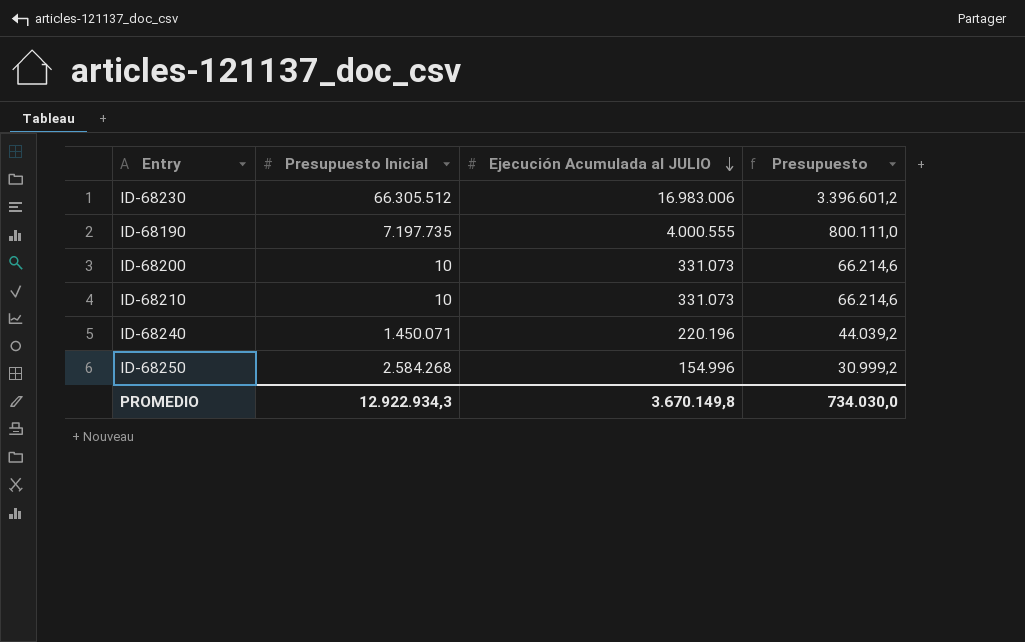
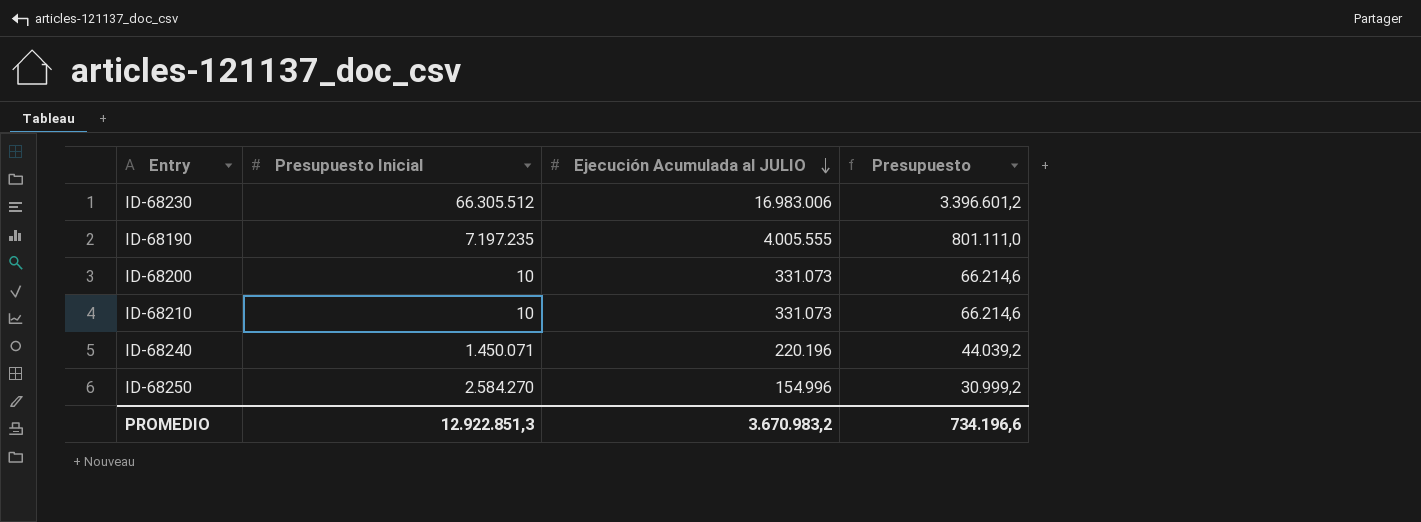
ID-68190 | Presupuesto Inicial: 7.197.735 -> 7.197.235
ID-68190 | Ejecución Acumulada al JULIO: 4.000.555 -> 4.005.555
ID-68190 | Presupuesto: 800.111,0 -> 801.111,0
ID-68250 | Presupuesto Inicial: 2.584.268 -> 2.584.270
PROMEDIO | Presupuesto Inicial: 12.922.934,3 -> 12.922.851,3
PROMEDIO | Ejecución Acumulada al JULIO: 3.670.149,8 -> 3.670.983,2
PROMEDIO | Presupuesto: 734.030,0 -> 734.196,6

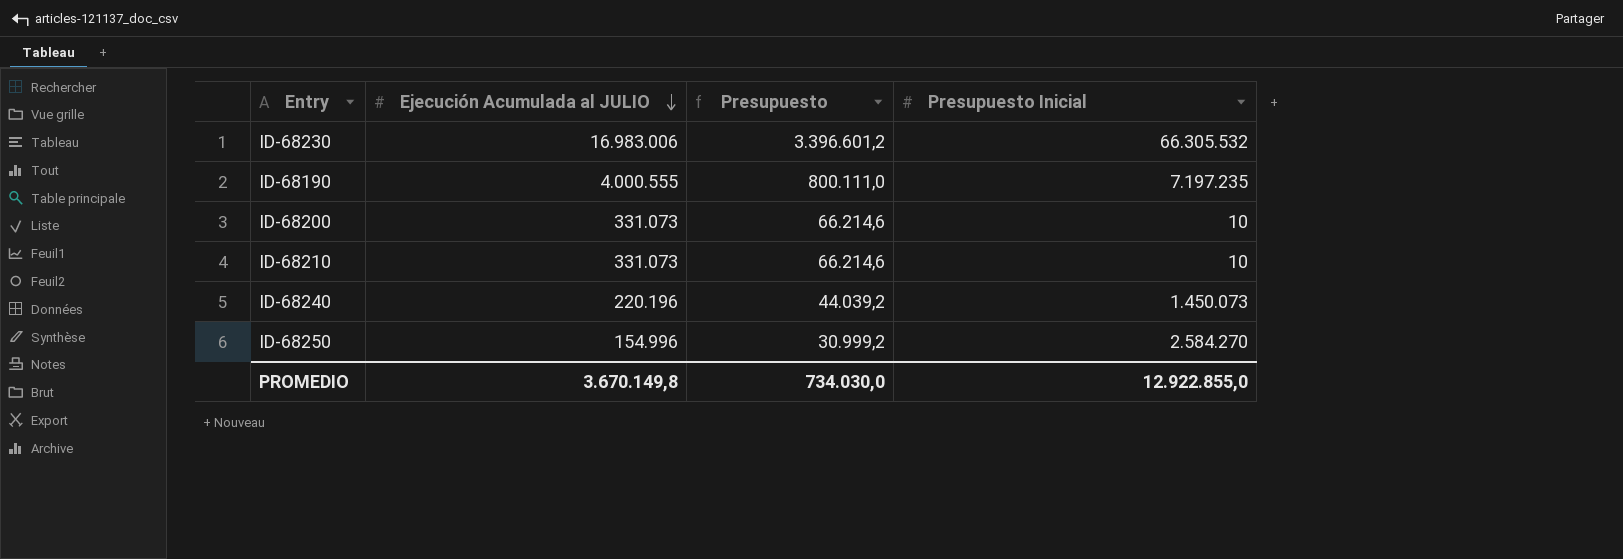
column Presupuesto Inicial | position: 2 -> 4
ID-68230 | Presupuesto Inicial: 66.305.512 -> 66.305.532
ID-68190 | Ejecución Acumulada al JULIO: 4.005.555 -> 4.000.555
ID-68190 | Presupuesto: 801.111,0 -> 800.111,0
ID-68240 | Presupuesto Inicial: 1.450.071 -> 1.450.073
PROMEDIO | Ejecución Acumulada al JULIO: 3.670.983,2 -> 3.670.149,8
PROMEDIO | Presupuesto: 734.196,6 -> 734.030,0
PROMEDIO | Presupuesto Inicial: 12.922.851,3 -> 12.922.855,0

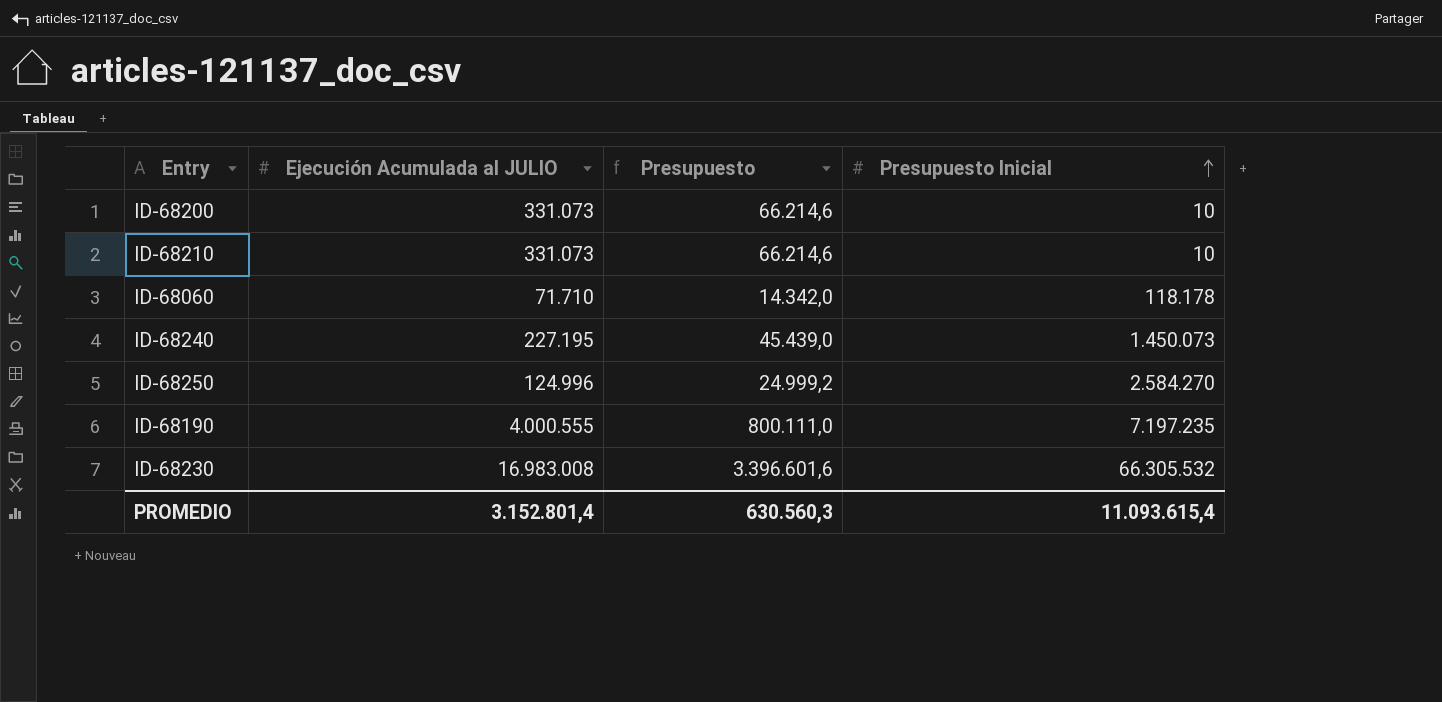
row order: Ejecución Acumulada al JULIO descending -> Presupuesto Inicial ascending
row ID-68060: none -> 71.710 | 14.342,0 | 118.178
ID-68240 | Ejecución Acumulada al JULIO: 220.196 -> 227.195
ID-68240 | Presupuesto: 44.039,2 -> 45.439,0
ID-68250 | Ejecución Acumulada al JULIO: 154.996 -> 124.996
ID-68250 | Presupuesto: 30.999,2 -> 24.999,2
ID-68230 | Ejecución Acumulada al JULIO: 16.983.006 -> 16.983.008
ID-68230 | Presupuesto: 3.396.601,2 -> 3.396.601,6
PROMEDIO | Ejecución Acumulada al JULIO: 3.670.149,8 -> 3.152.801,4
PROMEDIO | Presupuesto: 734.030,0 -> 630.560,3
PROMEDIO | Presupuesto Inicial: 12.922.855,0 -> 11.093.615,4

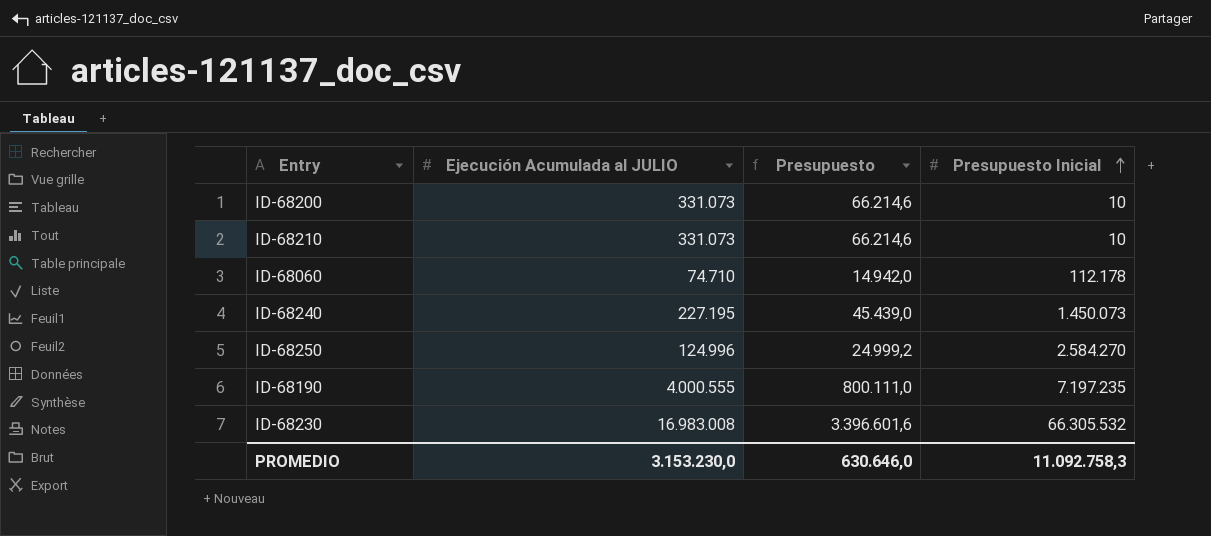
ID-68060 | Ejecución Acumulada al JULIO: 71.710 -> 74.710
ID-68060 | Presupuesto: 14.342,0 -> 14.942,0
ID-68060 | Presupuesto Inicial: 118.178 -> 112.178
PROMEDIO | Ejecución Acumulada al JULIO: 3.152.801,4 -> 3.153.230,0
PROMEDIO | Presupuesto: 630.560,3 -> 630.646,0
PROMEDIO | Presupuesto Inicial: 11.093.615,4 -> 11.092.758,3

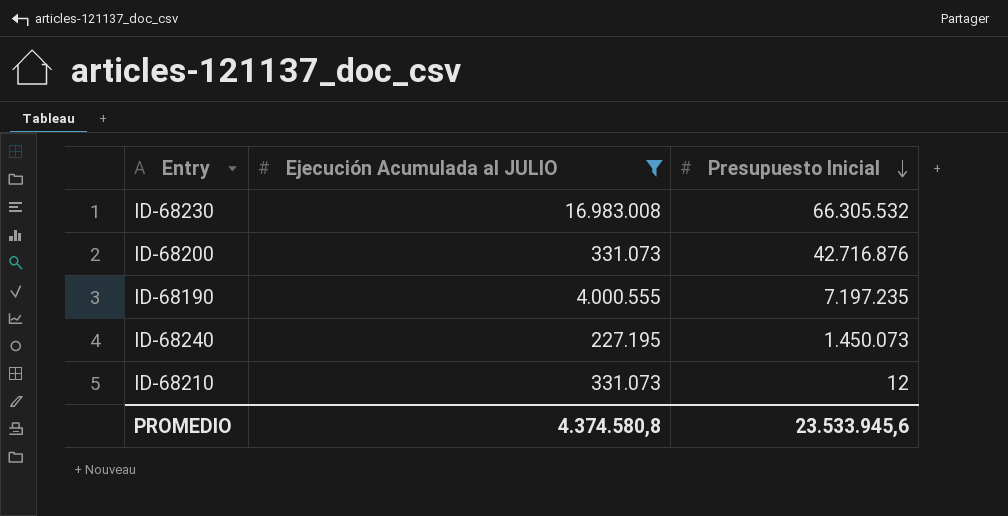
filter: none -> Ejecución Acumulada al JULIO >= 227.195
row order: Presupuesto Inicial ascending -> Presupuesto Inicial descending
column Presupuesto | formula: [Ejecución Acumulada al JULIO] * 0,2 -> none
ID-68200 | Presupuesto Inicial: 10 -> 42.716.876
ID-68210 | Presupuesto Inicial: 10 -> 12
PROMEDIO | Ejecución Acumulada al JULIO: 3.153.230,0 -> 4.374.580,8
PROMEDIO | Presupuesto Inicial: 11.092.758,3 -> 23.533.945,6

